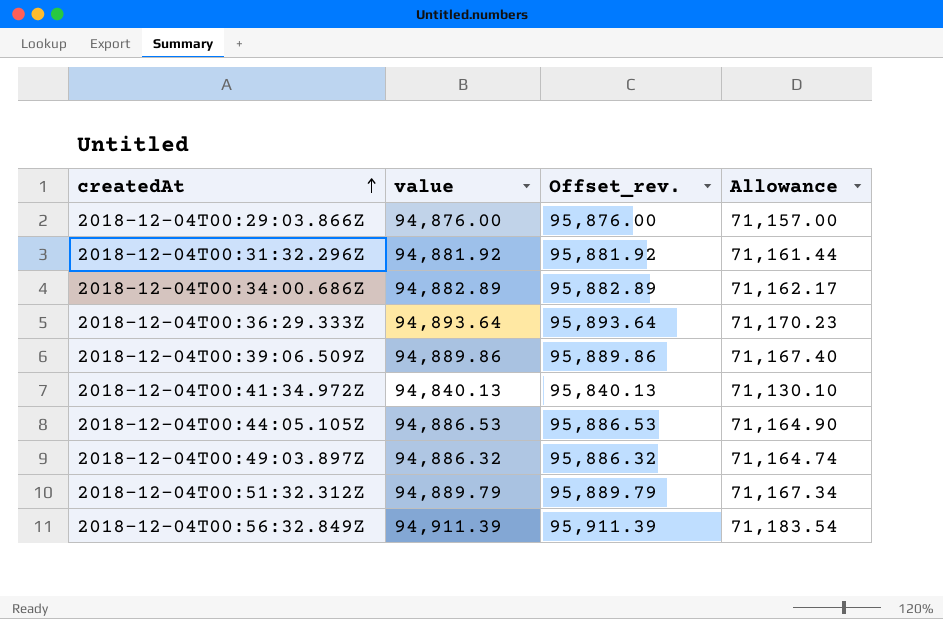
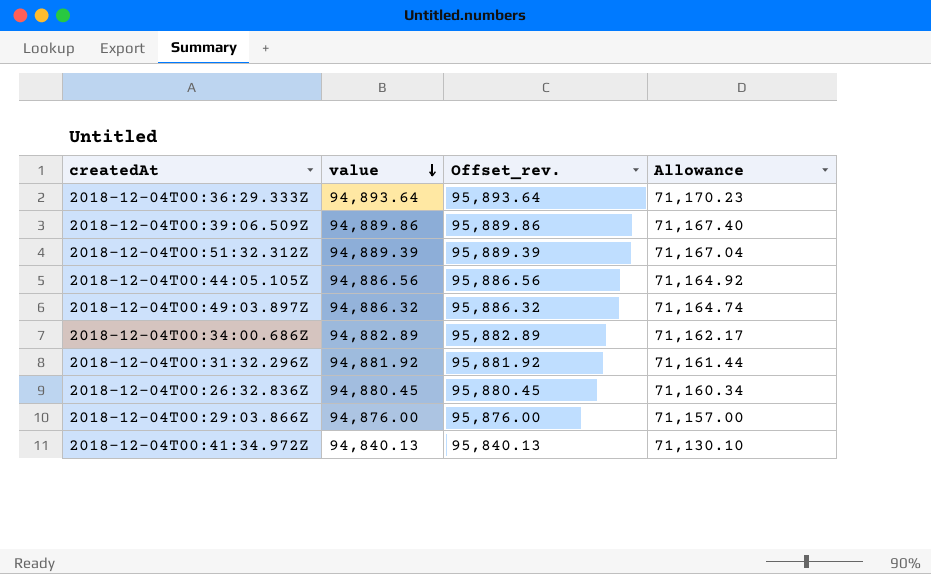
row order: createdAt ascending -> value descending
row 2018-12-04T00:56:32.849Z: 94,911.39 | 95,911.39 | 71,183.54 -> none
2018-12-04T00:51:32.312Z | value: 94,889.79 -> 94,889.39
2018-12-04T00:51:32.312Z | Offset_rev.: 95,889.79 -> 95,889.39
2018-12-04T00:51:32.312Z | Allowance: 71,167.34 -> 71,167.04
2018-12-04T00:44:05.105Z | value: 94,886.53 -> 94,886.56
2018-12-04T00:44:05.105Z | Offset_rev.: 95,886.53 -> 95,886.56
2018-12-04T00:44:05.105Z | Allowance: 71,164.90 -> 71,164.92
row 2018-12-04T00:26:32.836Z: none -> 94,880.45 | 95,880.45 | 71,160.34

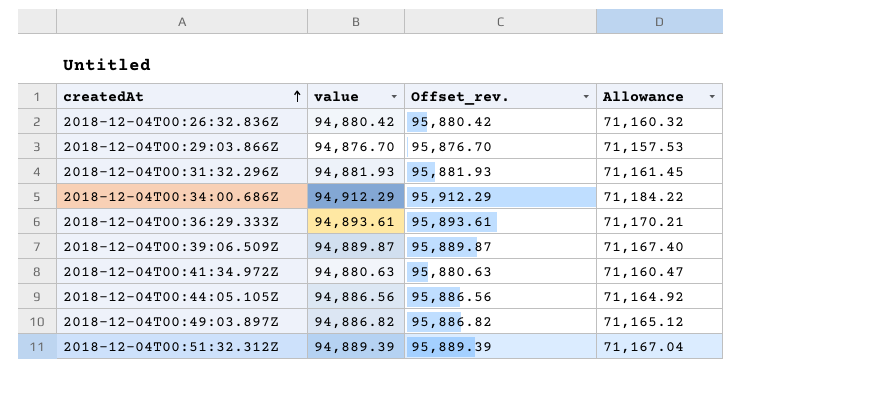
row order: value descending -> createdAt ascending
2018-12-04T00:26:32.836Z | value: 94,880.45 -> 94,880.42
2018-12-04T00:26:32.836Z | Offset_rev.: 95,880.45 -> 95,880.42
2018-12-04T00:26:32.836Z | Allowance: 71,160.34 -> 71,160.32
2018-12-04T00:29:03.866Z | value: 94,876.00 -> 94,876.70
2018-12-04T00:29:03.866Z | Offset_rev.: 95,876.00 -> 95,876.70
2018-12-04T00:29:03.866Z | Allowance: 71,157.00 -> 71,157.53
2018-12-04T00:31:32.296Z | value: 94,881.92 -> 94,881.93
2018-12-04T00:31:32.296Z | Offset_rev.: 95,881.92 -> 95,881.93
2018-12-04T00:31:32.296Z | Allowance: 71,161.44 -> 71,161.45
2018-12-04T00:34:00.686Z | value: 94,882.89 -> 94,912.29
2018-12-04T00:34:00.686Z | Offset_rev.: 95,882.89 -> 95,912.29
2018-12-04T00:34:00.686Z | Allowance: 71,162.17 -> 71,184.22
2018-12-04T00:36:29.333Z | value: 94,893.64 -> 94,893.61
2018-12-04T00:36:29.333Z | Offset_rev.: 95,893.64 -> 95,893.61
2018-12-04T00:36:29.333Z | Allowance: 71,170.23 -> 71,170.21
2018-12-04T00:39:06.509Z | value: 94,889.86 -> 94,889.87
2018-12-04T00:39:06.509Z | Offset_rev.: 95,889.86 -> 95,889.87
2018-12-04T00:41:34.972Z | value: 94,840.13 -> 94,880.63
2018-12-04T00:41:34.972Z | Offset_rev.: 95,840.13 -> 95,880.63
2018-12-04T00:41:34.972Z | Allowance: 71,130.10 -> 71,160.47
2018-12-04T00:49:03.897Z | value: 94,886.32 -> 94,886.82
2018-12-04T00:49:03.897Z | Offset_rev.: 95,886.32 -> 95,886.82
2018-12-04T00:49:03.897Z | Allowance: 71,164.74 -> 71,165.12

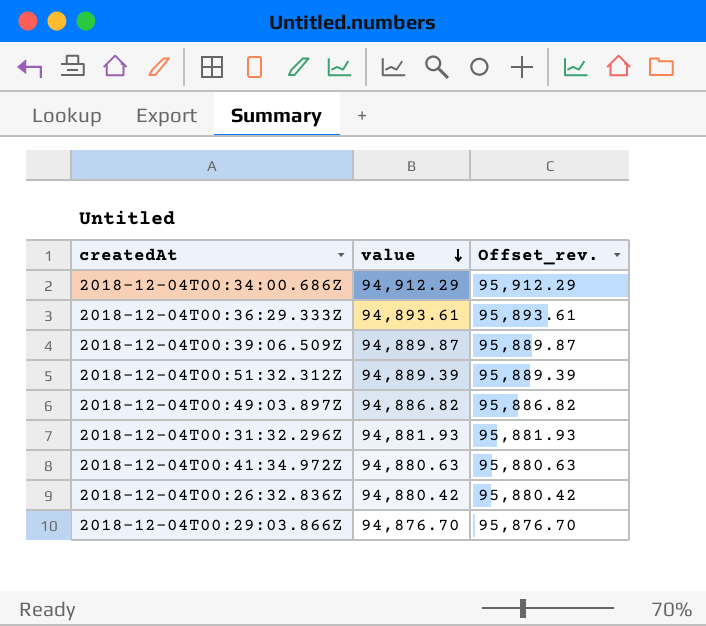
row order: createdAt ascending -> value descending
column Allowance | formula: [value] * 0.75 -> none
row 2018-12-04T00:44:05.105Z: 94,886.56 | 95,886.56 | 71,164.92 -> none

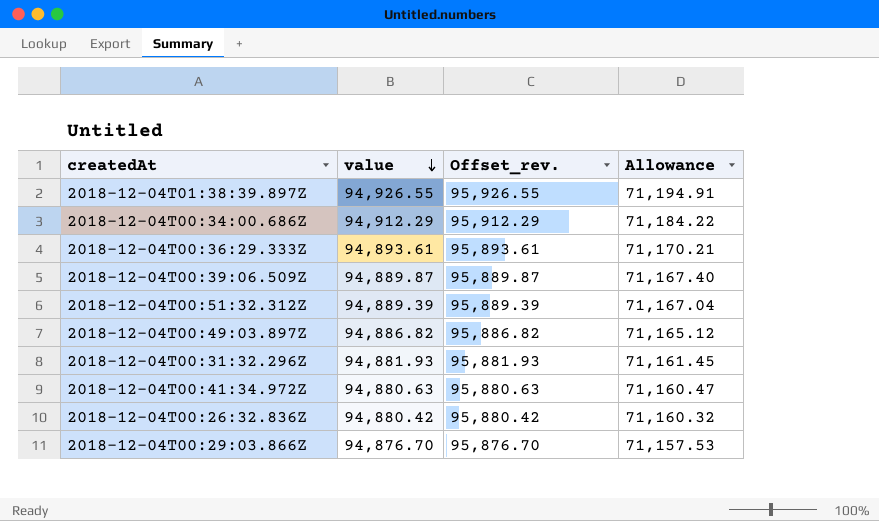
column Allowance | formula: none -> [value] * 0.75
row 2018-12-04T01:38:39.897Z: none -> 94,926.55 | 95,926.55 | 71,194.91

